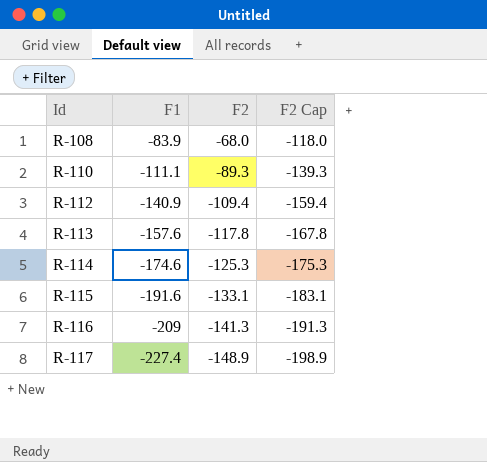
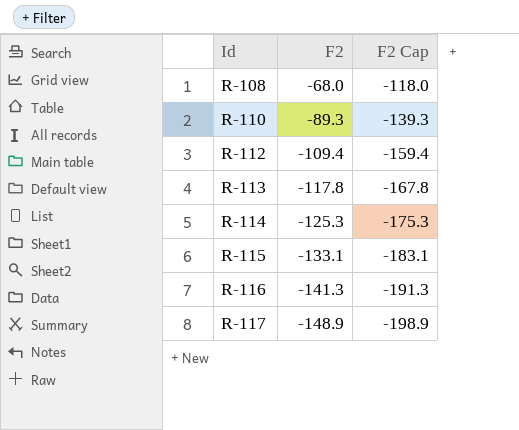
column F1 | position: 2 -> none

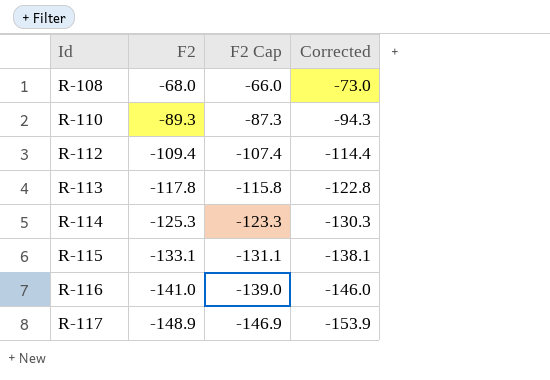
column F2 Cap | formula: [F2] - 50 -> [F2] + 2
column Corrected | formula: none -> [F2] - 5
R-116 | F2: -141.3 -> -141.0

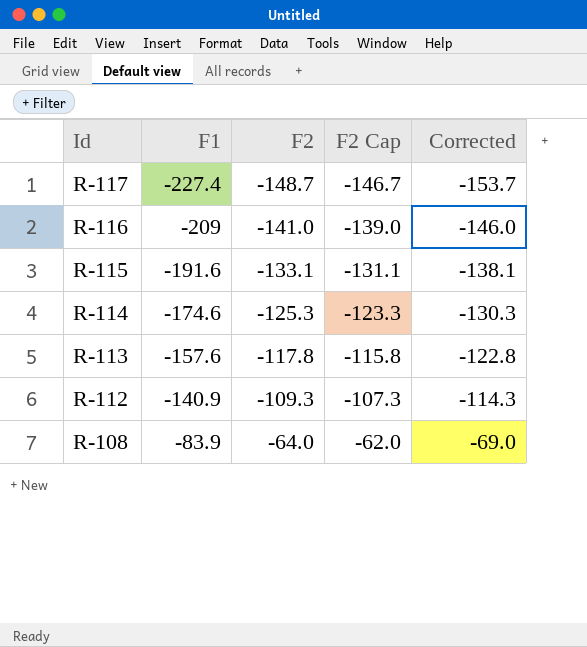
row order: Id ascending -> Id descending
column F1 | position: none -> 2
row R-110: -89.3 | -87.3 | -94.3 -> none
R-117 | F2: -148.9 -> -148.7
R-117 | F2 Cap: -146.9 -> -146.7
R-117 | Corrected: -153.9 -> -153.7
R-112 | F2: -109.4 -> -109.3
R-112 | F2 Cap: -107.4 -> -107.3
R-112 | Corrected: -114.4 -> -114.3
R-108 | F2: -68.0 -> -64.0
R-108 | F2 Cap: -66.0 -> -62.0
R-108 | Corrected: -73.0 -> -69.0

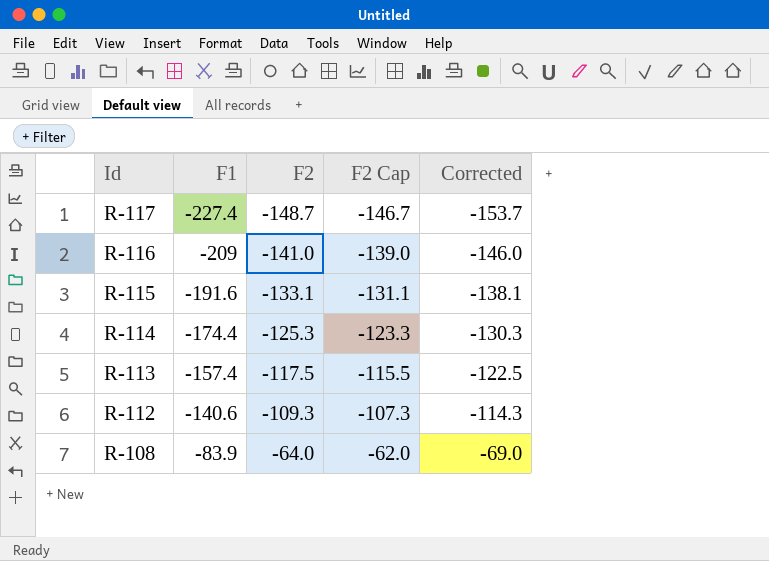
R-114 | F1: -174.6 -> -174.4
R-113 | F1: -157.6 -> -157.4
R-113 | F2: -117.8 -> -117.5
R-113 | F2 Cap: -115.8 -> -115.5
R-113 | Corrected: -122.8 -> -122.5
R-112 | F1: -140.9 -> -140.6

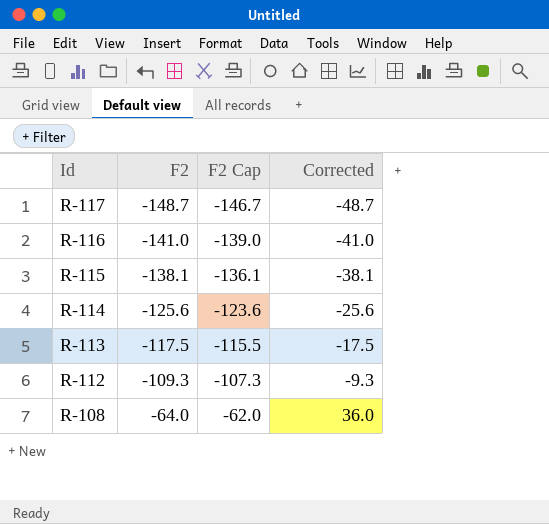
column F1 | position: 2 -> none
column Corrected | formula: [F2] - 5 -> [F2] + 100
R-115 | F2: -133.1 -> -138.1
R-115 | F2 Cap: -131.1 -> -136.1
R-114 | F2: -125.3 -> -125.6
R-114 | F2 Cap: -123.3 -> -123.6

